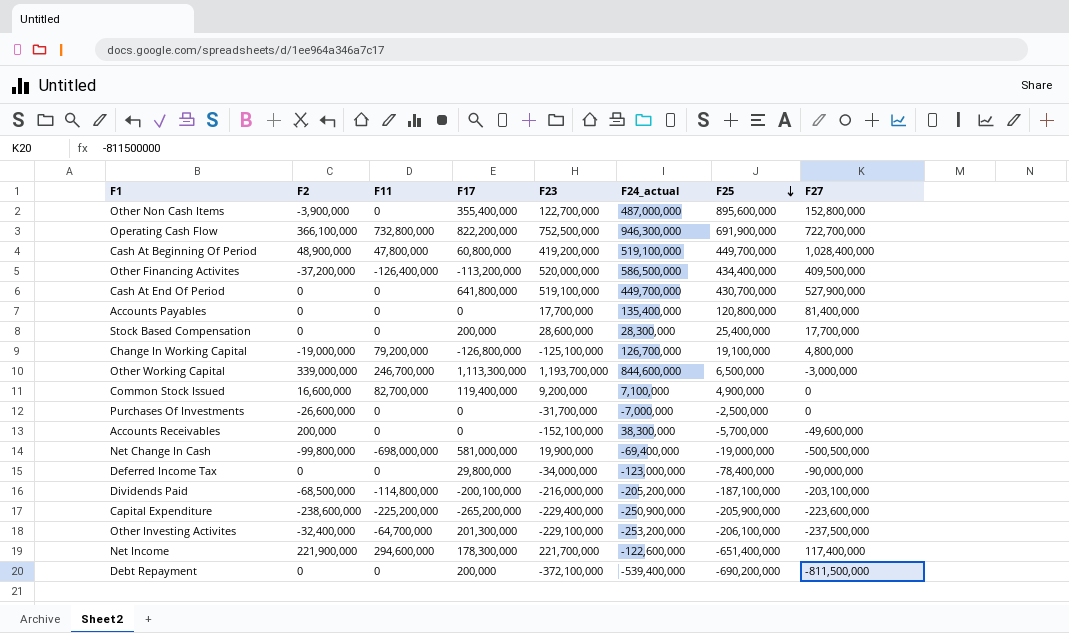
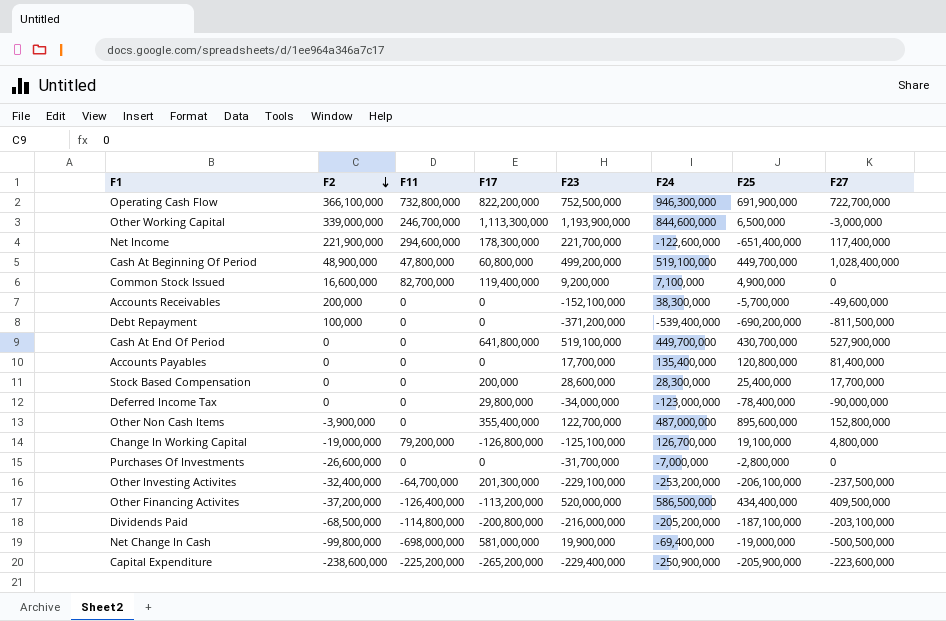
row order: F25 descending -> F2 descending
column name: F24_actual -> F24
Other Working Capital | F23: 1,193,700,000 -> 1,193,900,000
Cash At Beginning Of Period | F23: 419,200,000 -> 499,200,000
Debt Repayment | F2: 0 -> 100,000
Debt Repayment | F17: 200,000 -> 0
Debt Repayment | F23: -372,100,000 -> -371,200,000
Purchases Of Investments | F25: -2,500,000 -> -2,800,000
Dividends Paid | F17: -200,100,000 -> -200,800,000

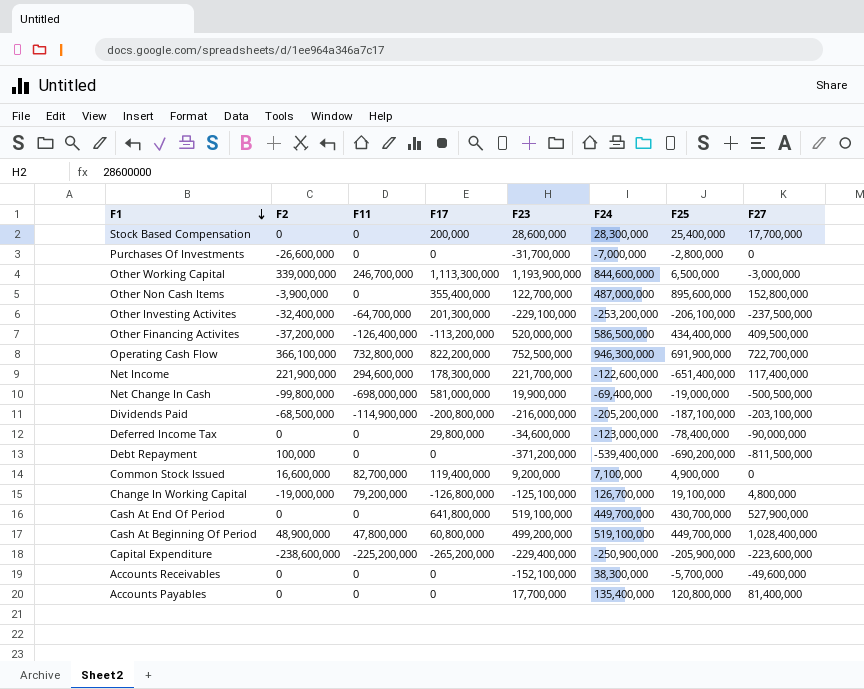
row order: F2 descending -> F1 descending
Dividends Paid | F11: -114,800,000 -> -114,900,000
Deferred Income Tax | F23: -34,000,000 -> -34,600,000
Accounts Receivables | F2: 200,000 -> 0

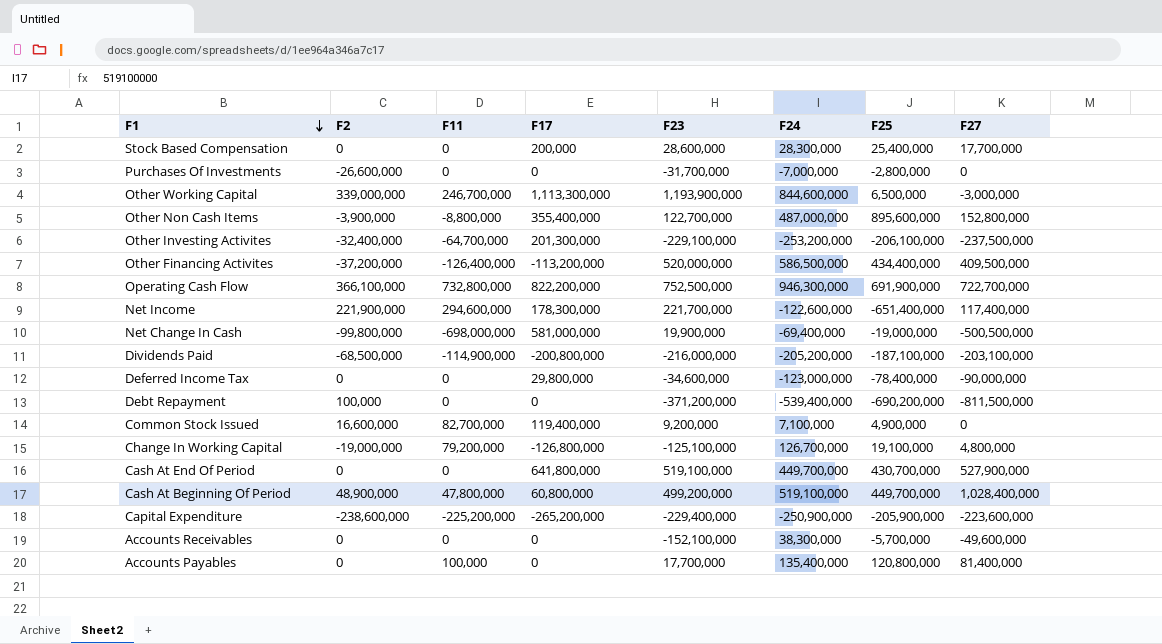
Other Non Cash Items | F11: 0 -> -8,800,000
Accounts Payables | F11: 0 -> 100,000

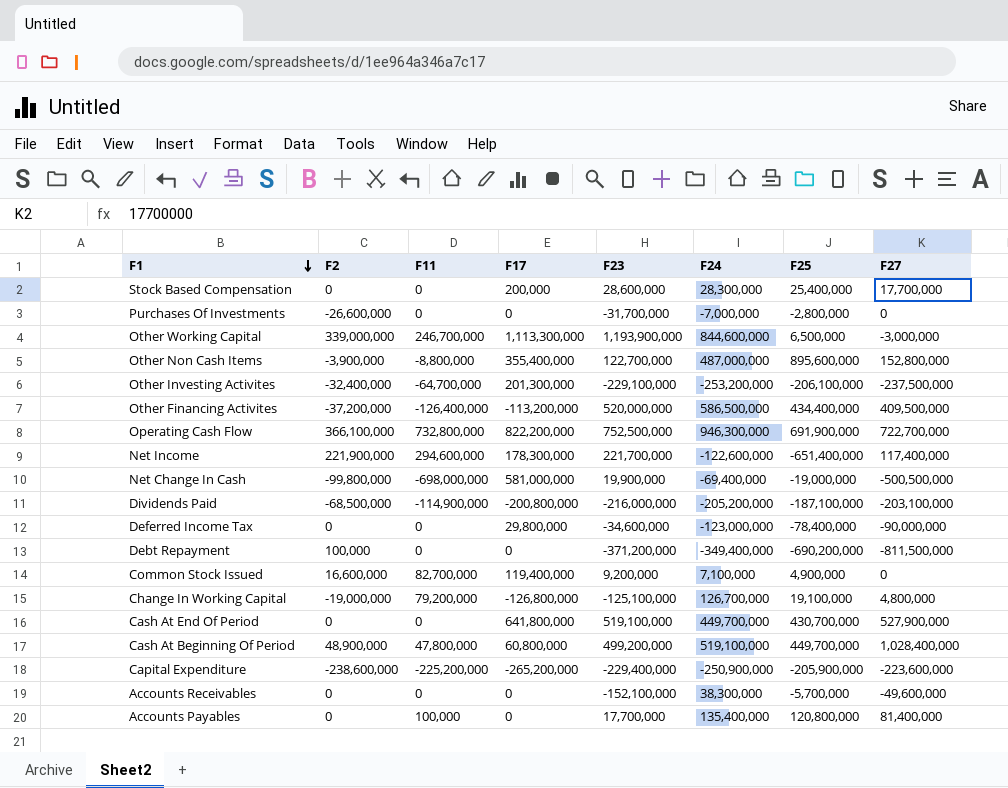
Debt Repayment | F24: -539,400,000 -> -349,400,000

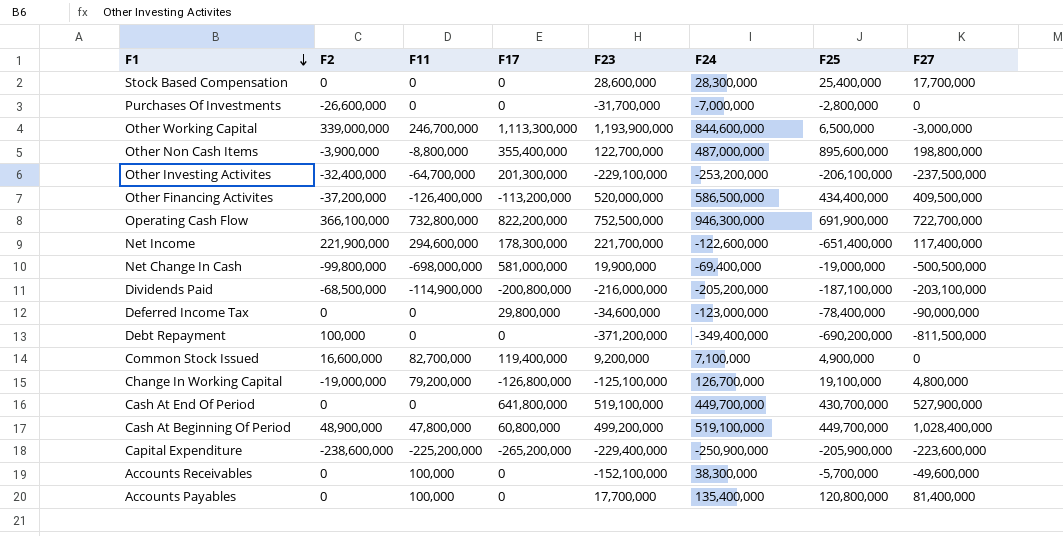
Stock Based Compensation | F17: 200,000 -> 0
Other Non Cash Items | F27: 152,800,000 -> 198,800,000
Accounts Receivables | F11: 0 -> 100,000

